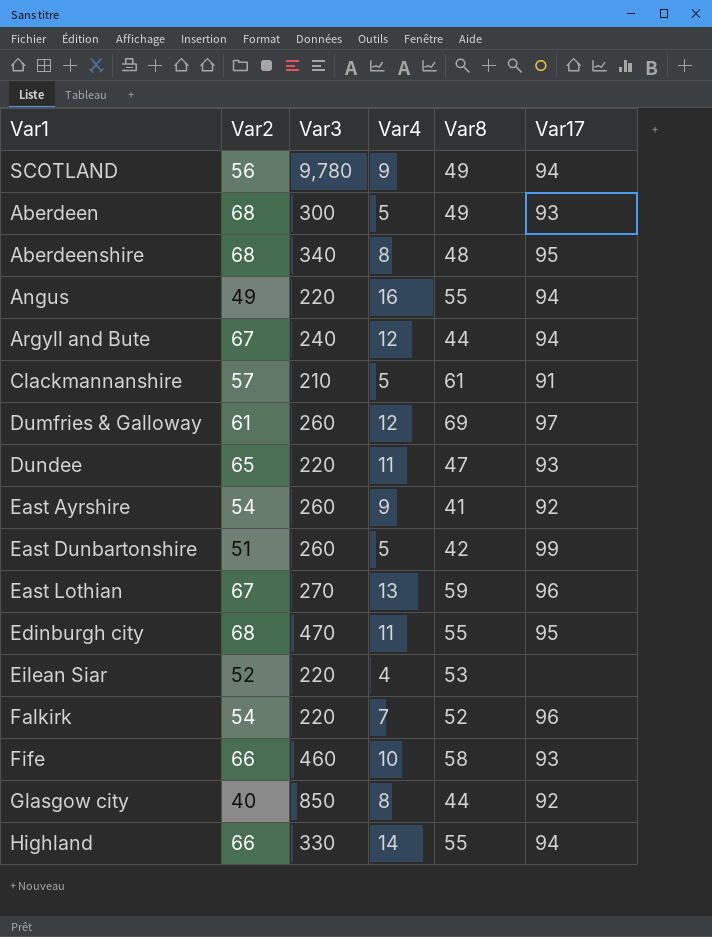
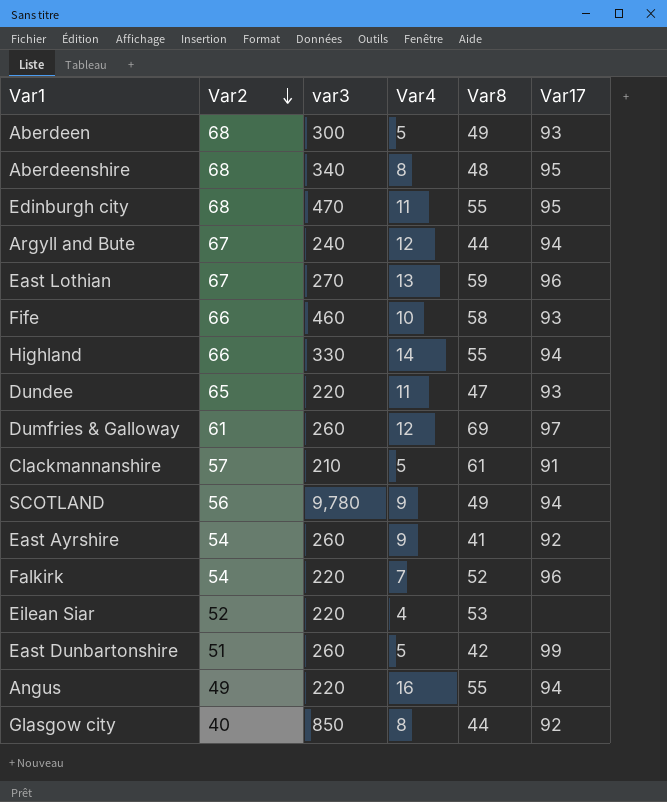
row order: none -> Var2 descending
column name: Var3 -> var3

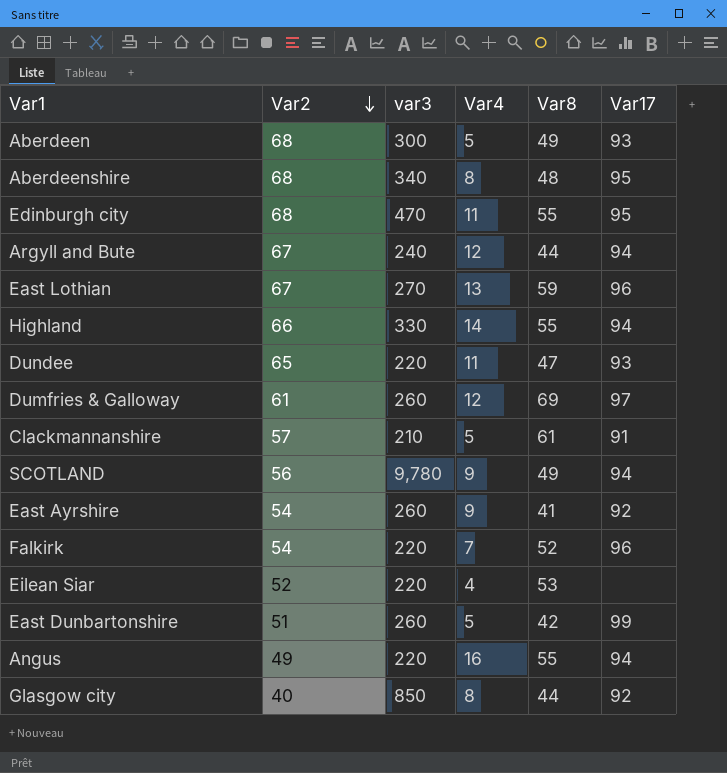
row Fife: 66 | 460 | 10 | 58 | 93 -> none

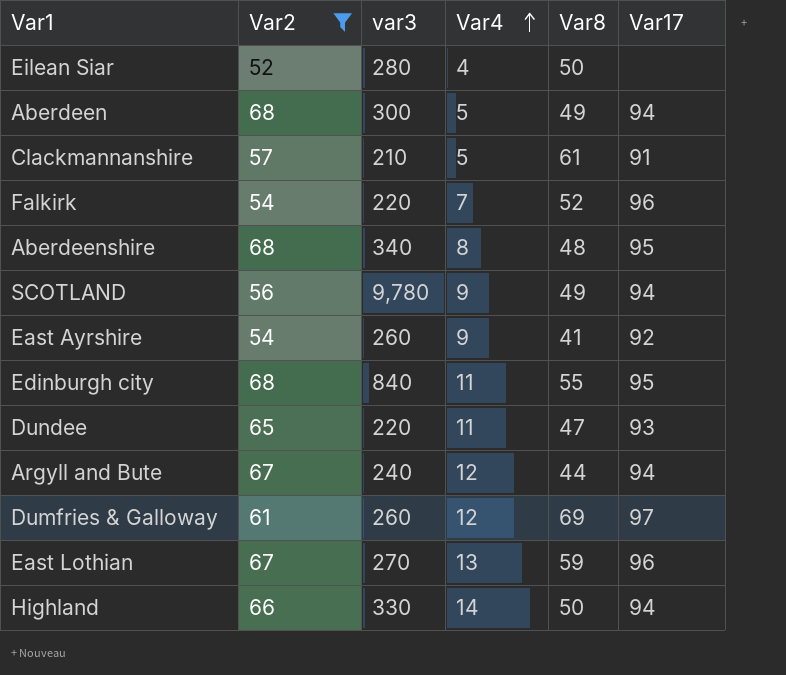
filter: none -> Var2 >= 52
row order: Var2 descending -> Var4 ascending
Eilean Siar | var3: 220 -> 280
Eilean Siar | Var8: 53 -> 50
Aberdeen | Var17: 93 -> 94
Edinburgh city | var3: 470 -> 840
Highland | Var8: 55 -> 50

